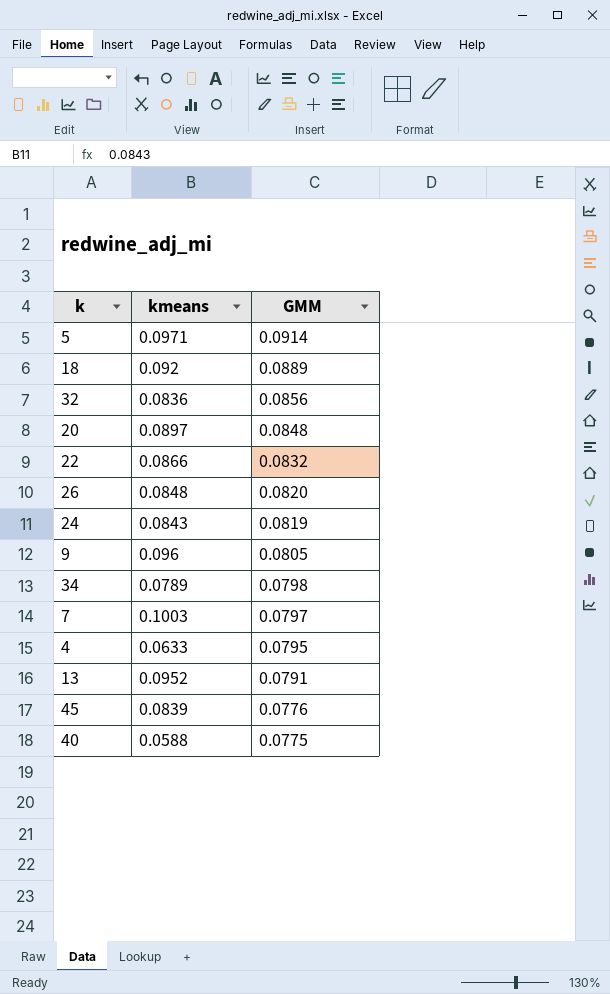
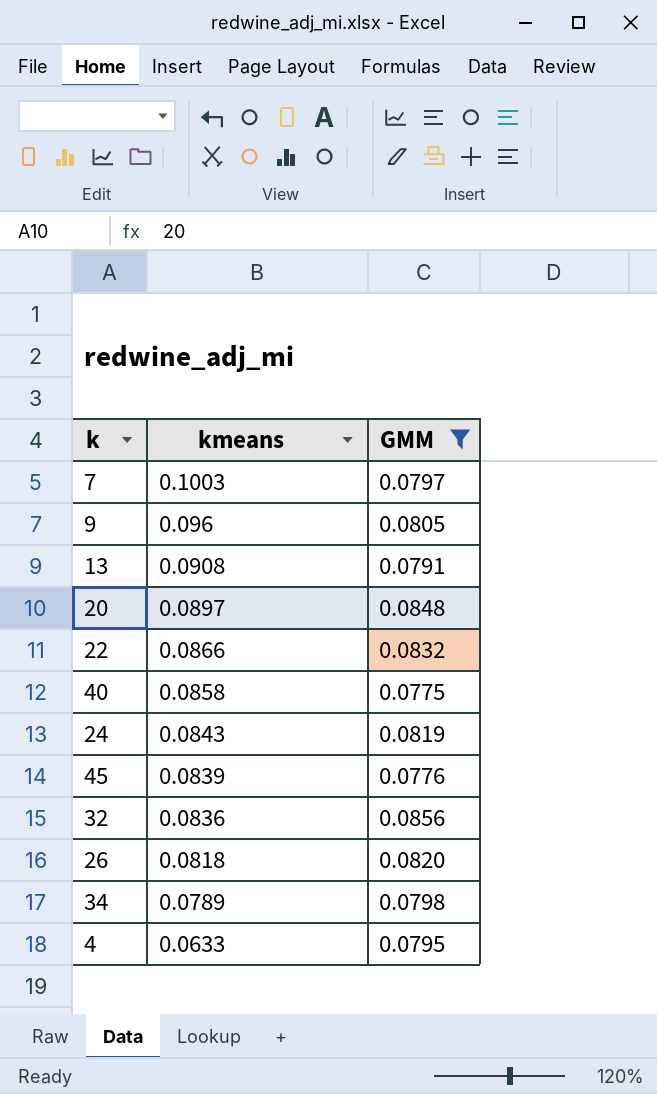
filter: none -> GMM <= 0.0856
row order: GMM descending -> kmeans descending
13 | kmeans: 0.0952 -> 0.0908
40 | kmeans: 0.0588 -> 0.0858
26 | kmeans: 0.0848 -> 0.0818

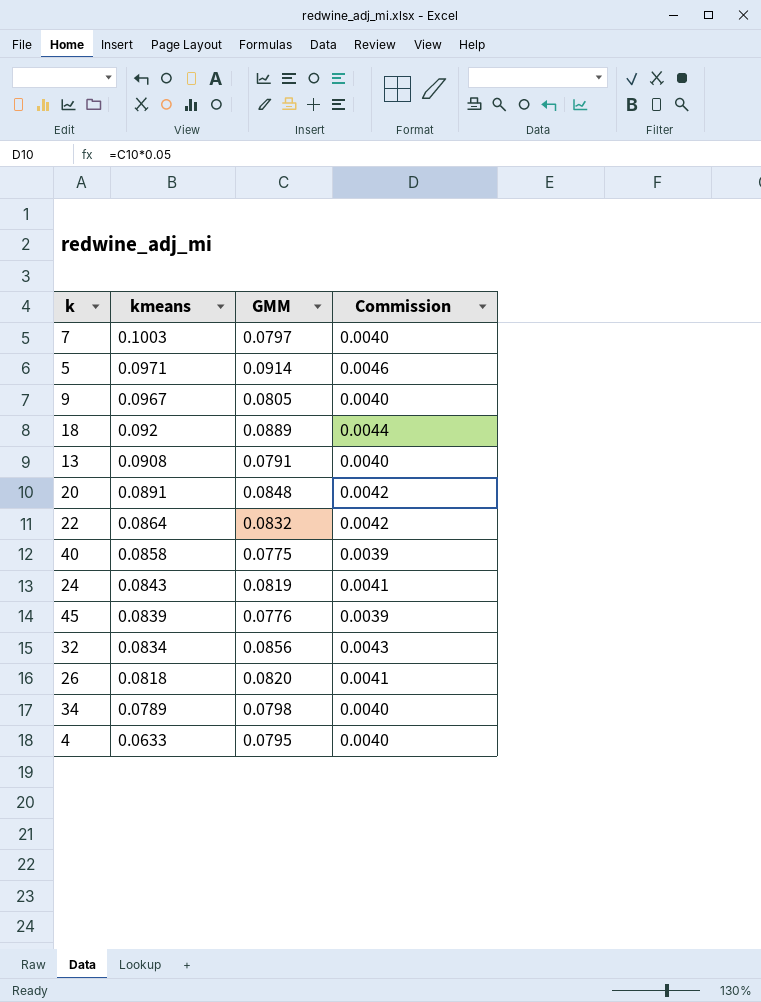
filter: GMM <= 0.0856 -> none
column Commission | formula: none -> [GMM] * 0.05
9 | kmeans: 0.096 -> 0.0967
20 | kmeans: 0.0897 -> 0.0891
22 | kmeans: 0.0866 -> 0.0864
32 | kmeans: 0.0836 -> 0.0834

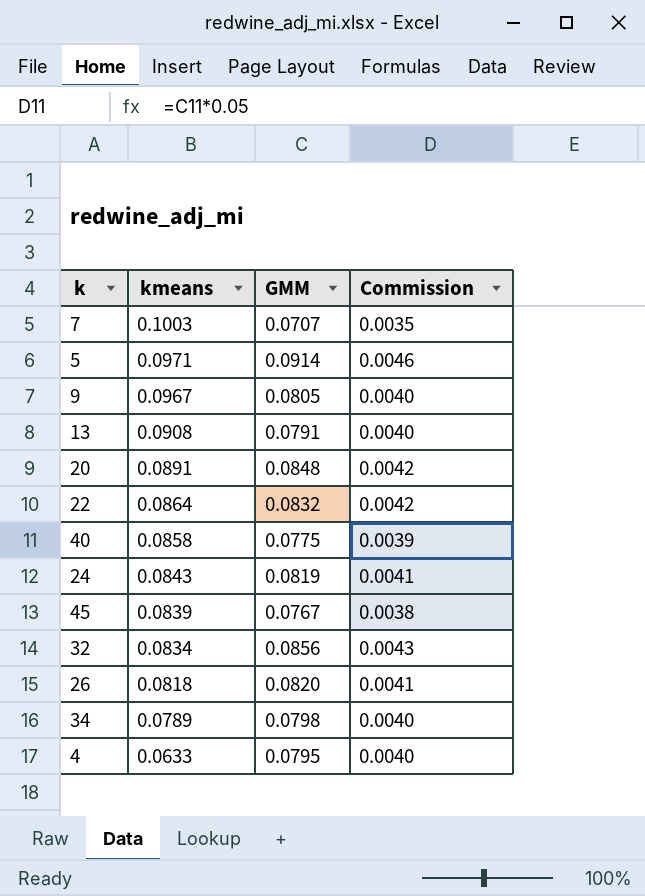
row 18: 0.092 | 0.0889 | 0.0044 -> none
7 | GMM: 0.0797 -> 0.0707
7 | Commission: 0.0040 -> 0.0035
45 | GMM: 0.0776 -> 0.0767
45 | Commission: 0.0039 -> 0.0038

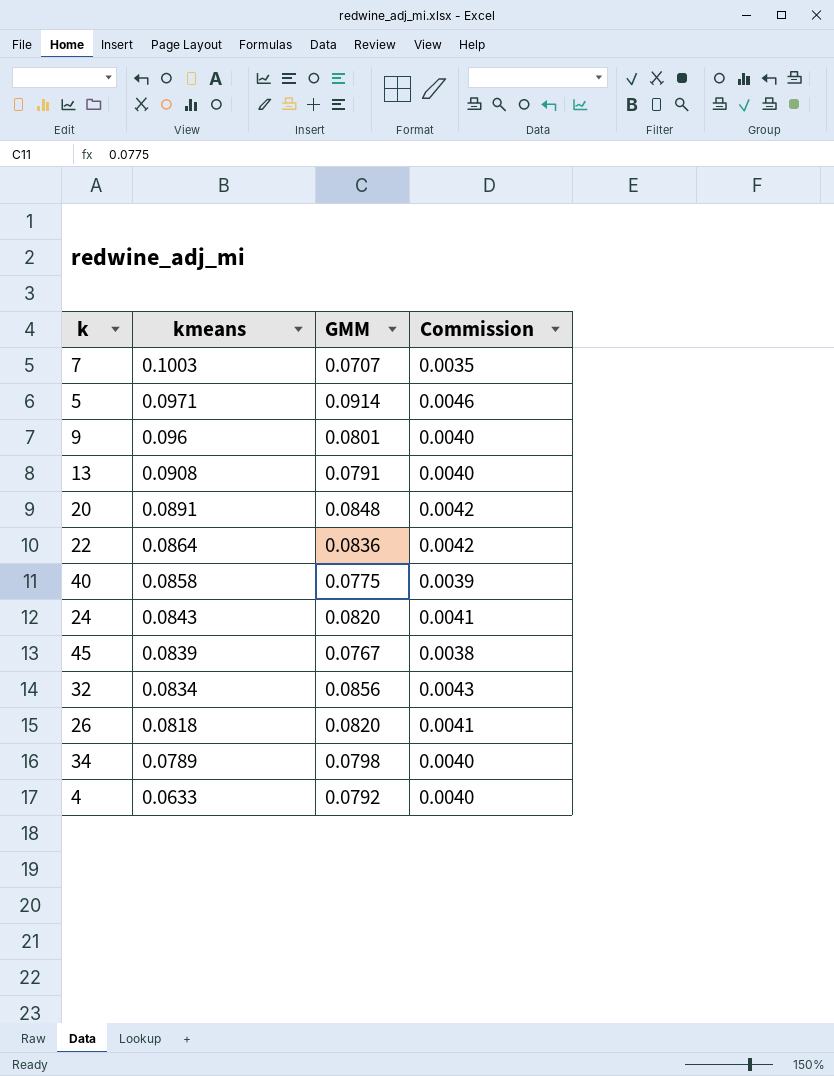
9 | kmeans: 0.0967 -> 0.096
9 | GMM: 0.0805 -> 0.0801
22 | GMM: 0.0832 -> 0.0836
24 | GMM: 0.0819 -> 0.0820
4 | GMM: 0.0795 -> 0.0792

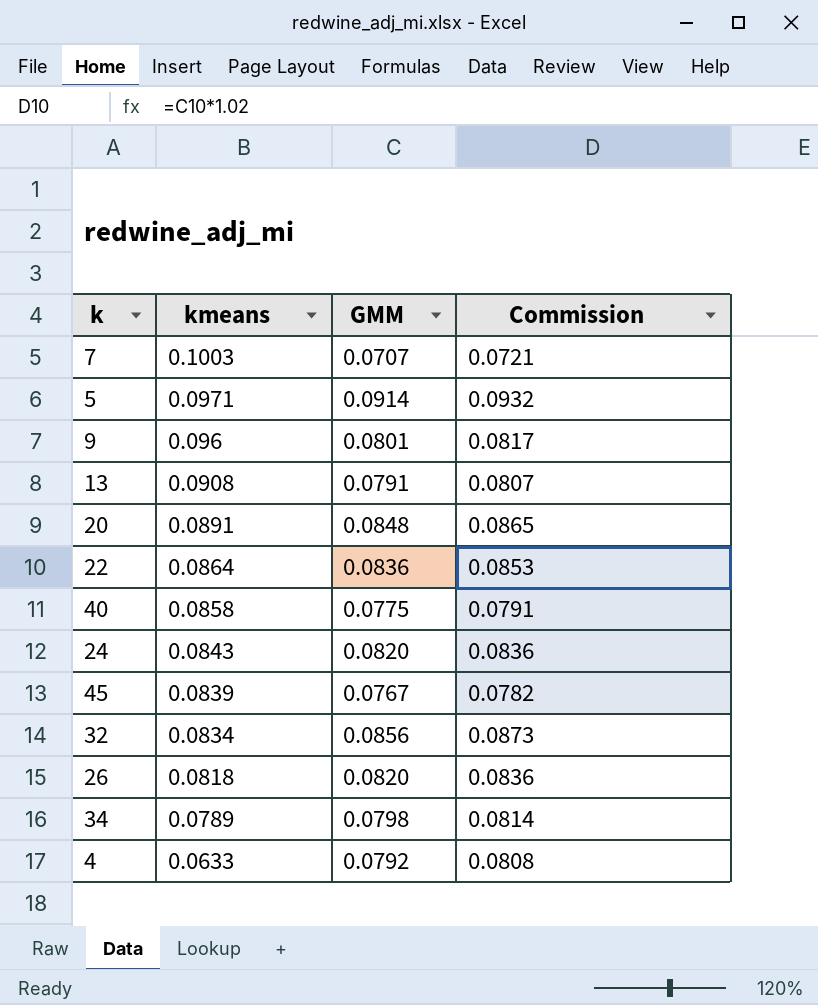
column Commission | formula: [GMM] * 0.05 -> [GMM] * 1.02

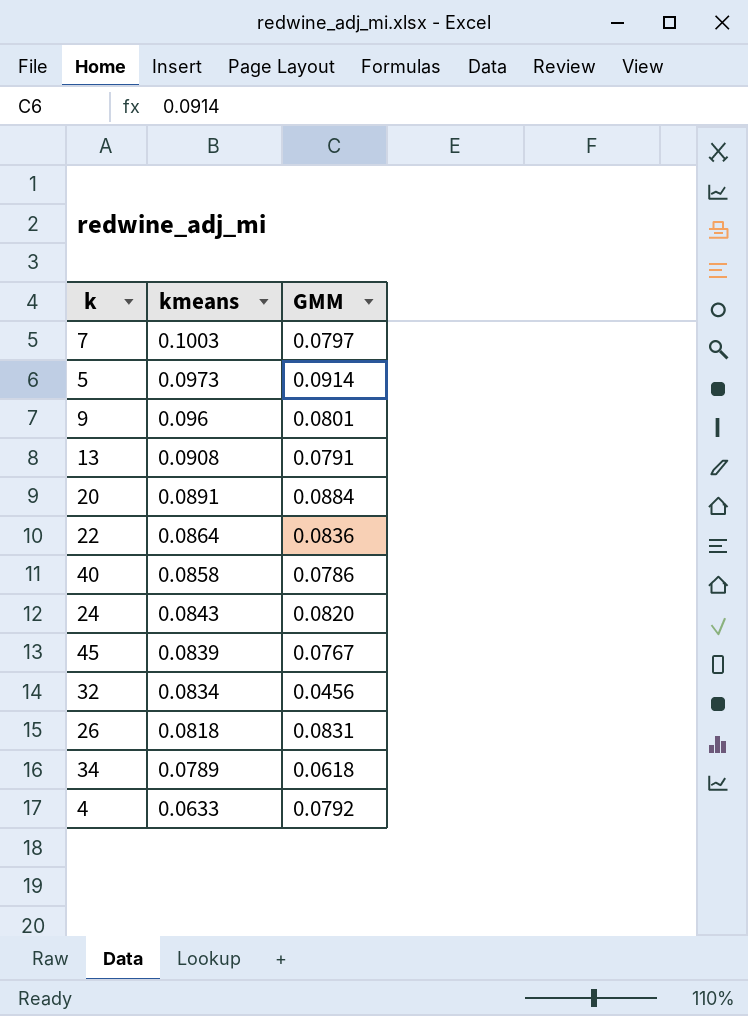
column Commission | formula: [GMM] * 1.02 -> none
7 | GMM: 0.0707 -> 0.0797
5 | kmeans: 0.0971 -> 0.0973
20 | GMM: 0.0848 -> 0.0884
40 | GMM: 0.0775 -> 0.0786
32 | GMM: 0.0856 -> 0.0456
26 | GMM: 0.0820 -> 0.0831
34 | GMM: 0.0798 -> 0.0618

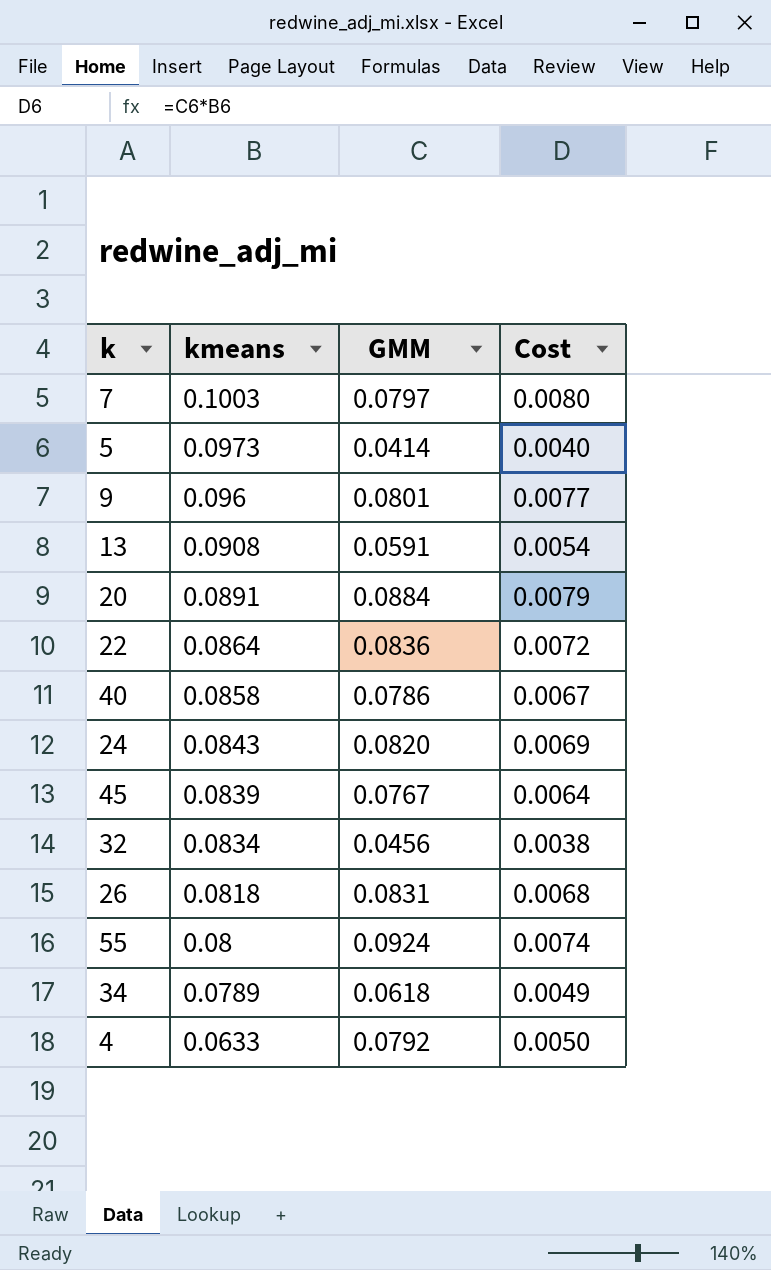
column Cost | formula: none -> [kmeans] * [GMM]
5 | GMM: 0.0914 -> 0.0414
13 | GMM: 0.0791 -> 0.0591
row 55: none -> 0.08 | 0.0924 | 0.0074

